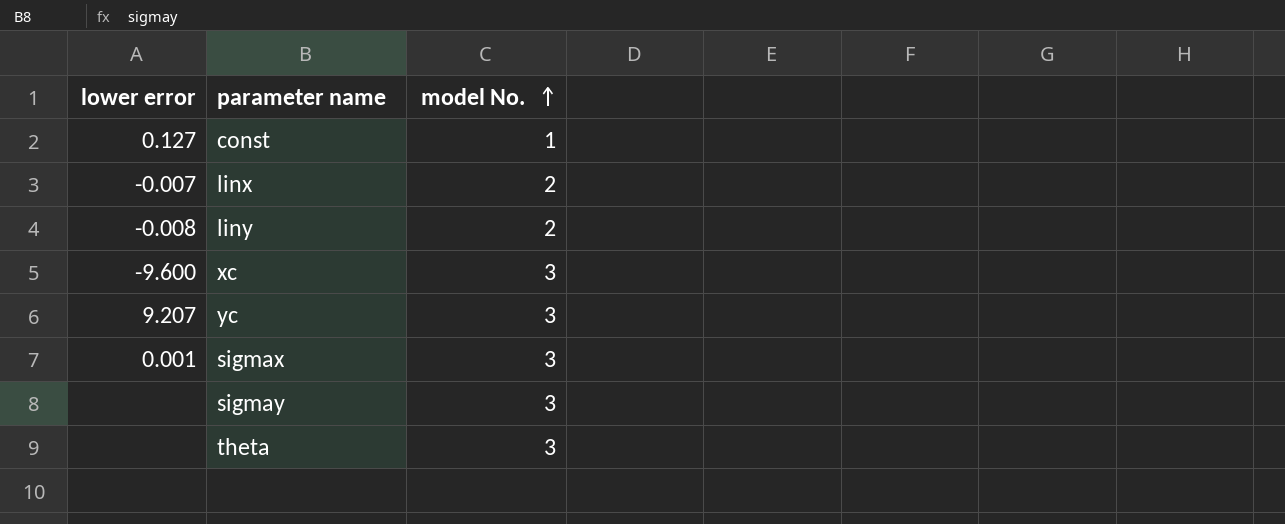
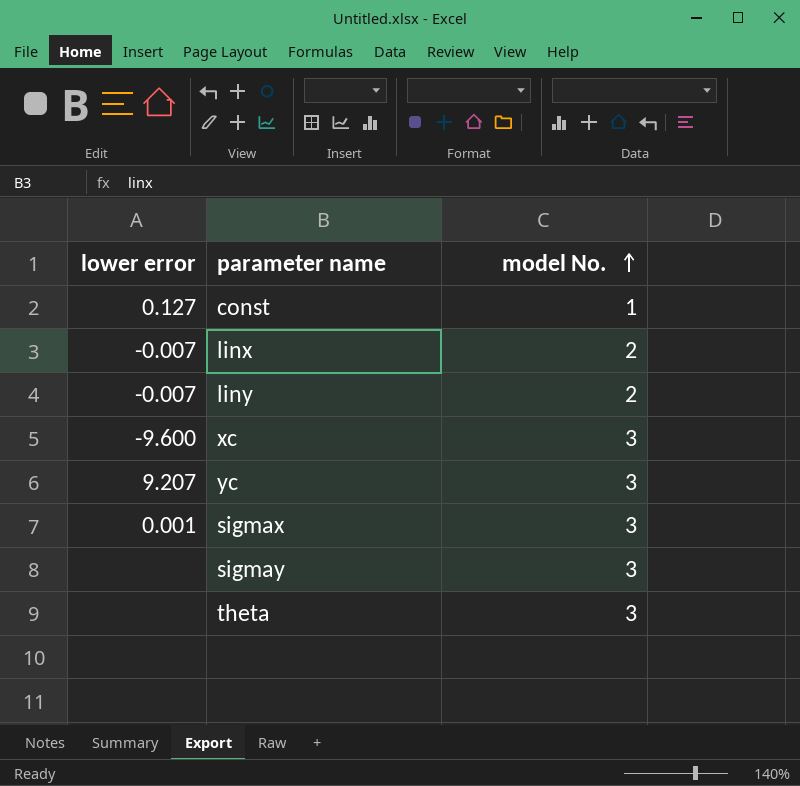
liny | lower error: -0.008 -> -0.007

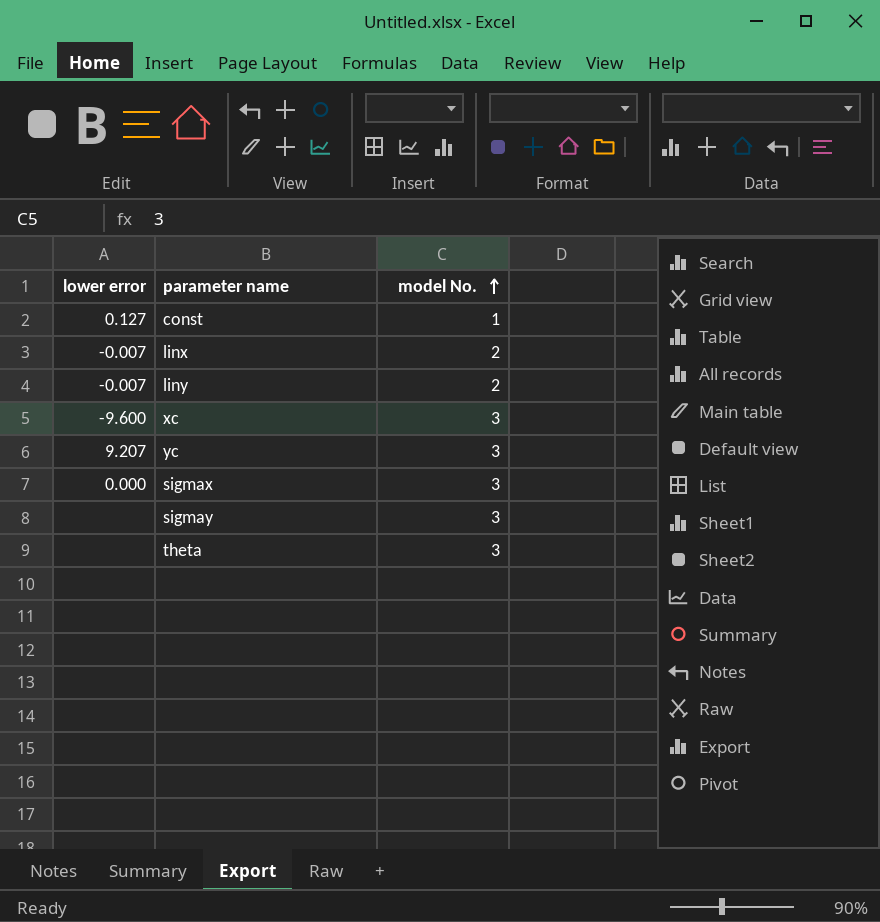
sigmax | lower error: 0.001 -> 0.000

